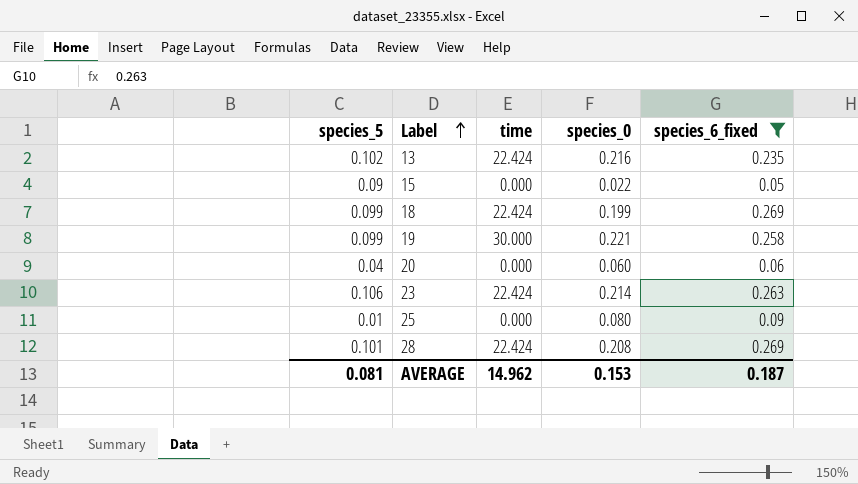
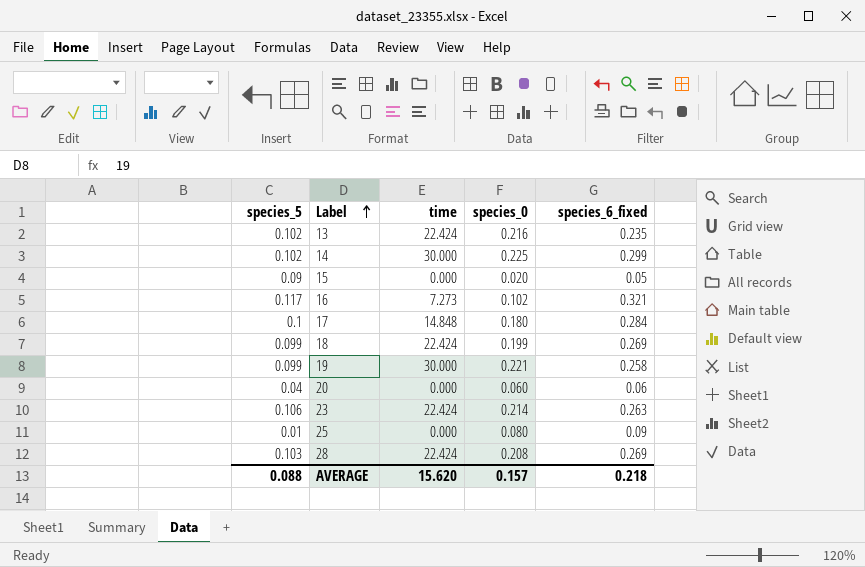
filter: species_6_fixed <= 0.269 -> none
15 | species_0: 0.022 -> 0.020
28 | species_5: 0.101 -> 0.103
AVERAGE | species_5: 0.081 -> 0.088
AVERAGE | time: 14.962 -> 15.620
AVERAGE | species_0: 0.153 -> 0.157
AVERAGE | species_6_fixed: 0.187 -> 0.218

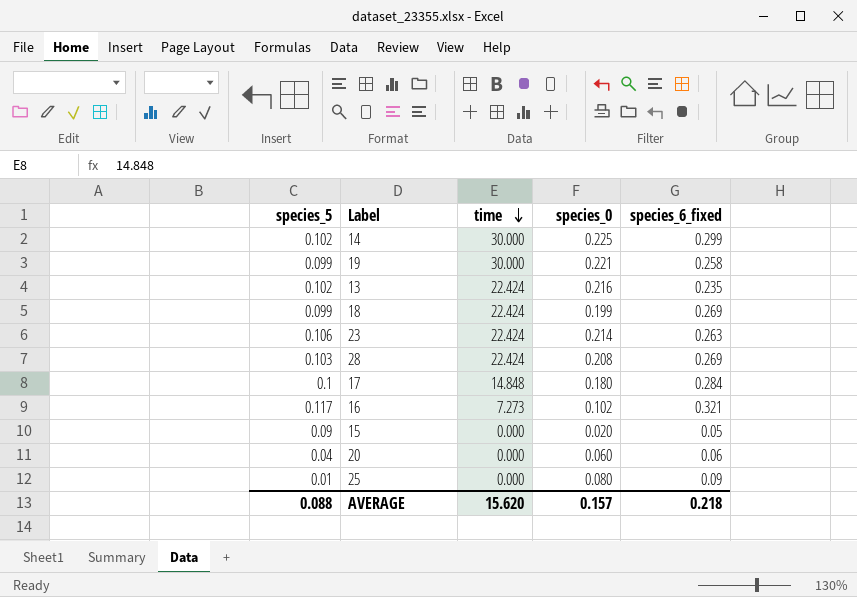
row order: Label ascending -> time descending

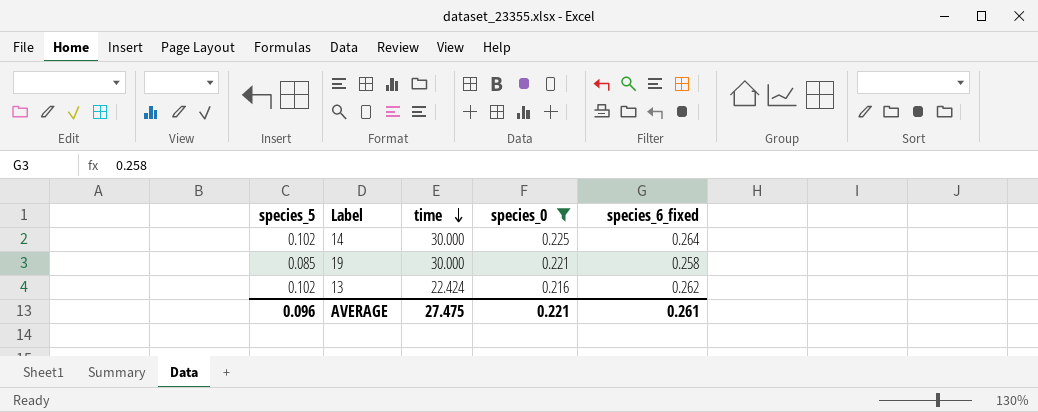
filter: none -> species_0 >= 0.216
14 | species_6_fixed: 0.299 -> 0.264
19 | species_5: 0.099 -> 0.085
13 | species_6_fixed: 0.235 -> 0.262
AVERAGE | species_5: 0.088 -> 0.096
AVERAGE | time: 15.620 -> 27.475
AVERAGE | species_0: 0.157 -> 0.221
AVERAGE | species_6_fixed: 0.218 -> 0.261

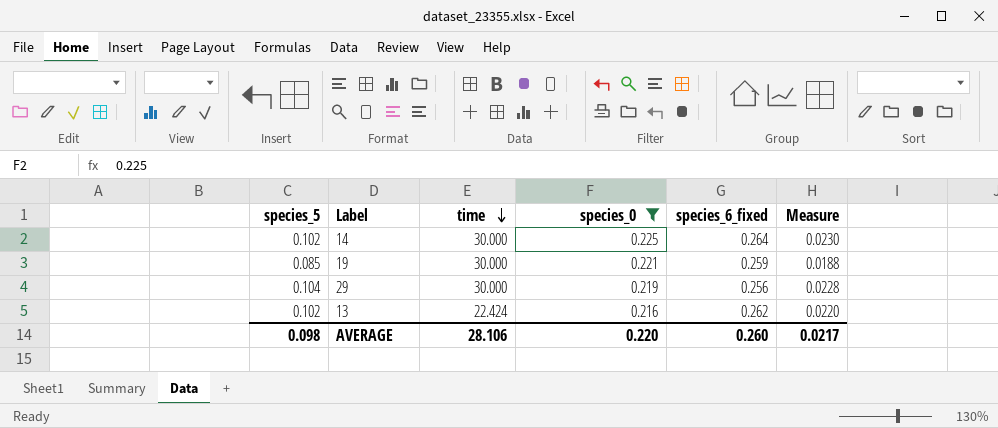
column Measure | formula: none -> [species_5] * [species_0]
19 | species_6_fixed: 0.258 -> 0.259
row 29: none -> 0.104 | 30.000 | 0.219 | 0.256 | 0.0228
AVERAGE | species_5: 0.096 -> 0.098
AVERAGE | time: 27.475 -> 28.106
AVERAGE | species_0: 0.221 -> 0.220
AVERAGE | species_6_fixed: 0.261 -> 0.260

